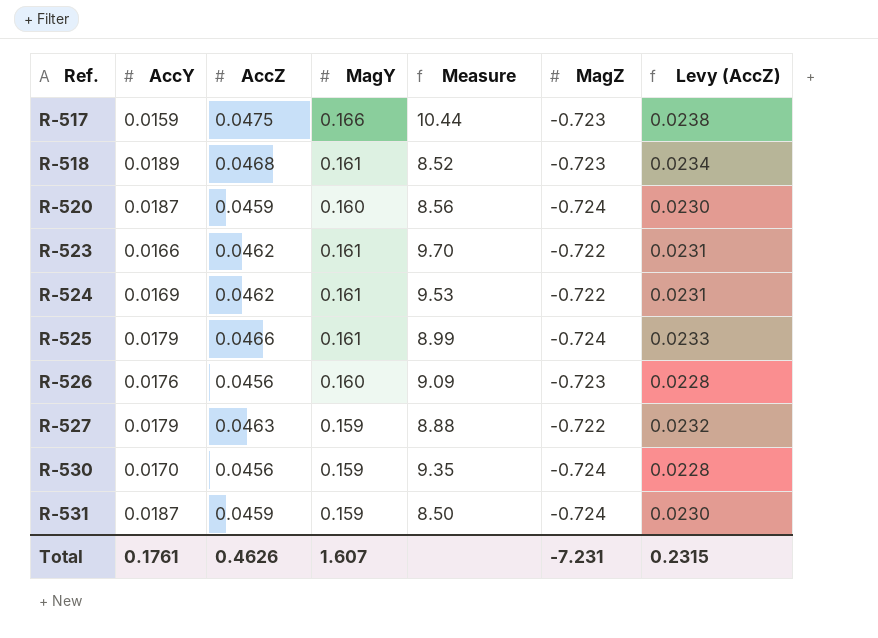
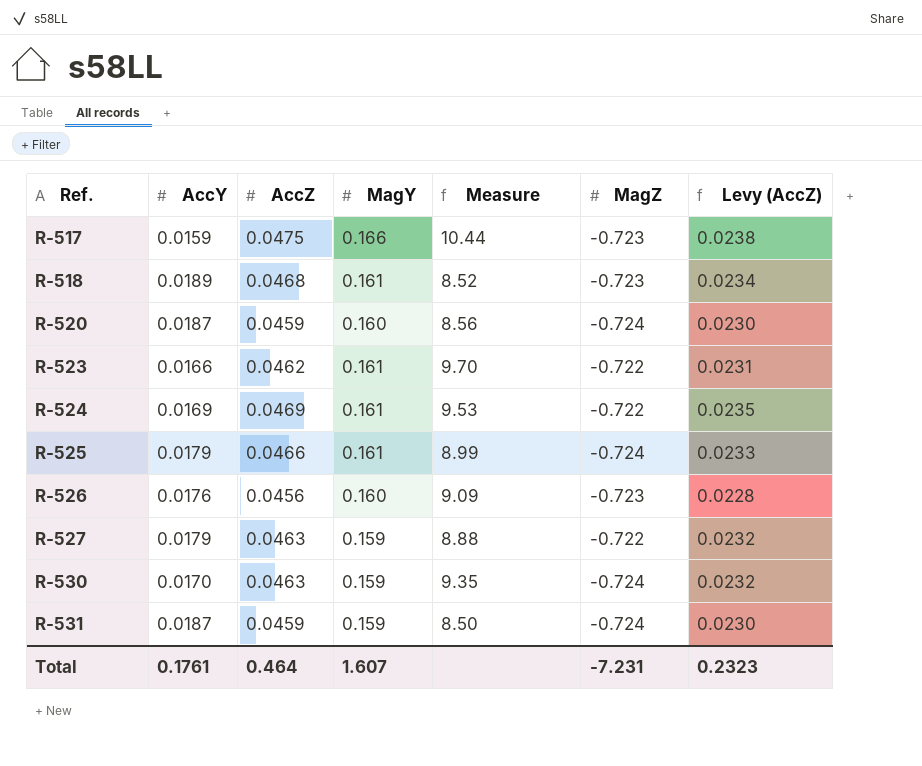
R-524 | AccZ: 0.0462 -> 0.0469
R-524 | Levy (AccZ): 0.0231 -> 0.0235
R-530 | AccZ: 0.0456 -> 0.0463
R-530 | Levy (AccZ): 0.0228 -> 0.0232
Total | AccZ: 0.4626 -> 0.464
Total | Levy (AccZ): 0.2315 -> 0.2323

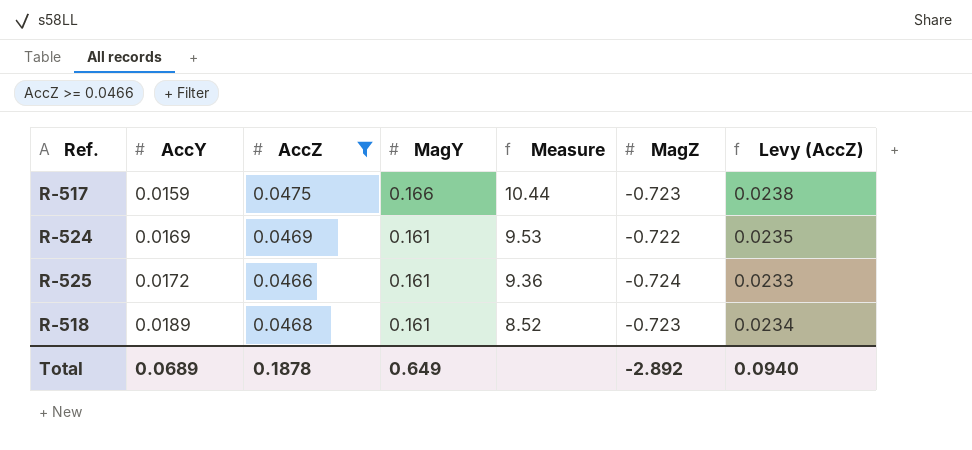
filter: none -> AccZ >= 0.0466
row order: Ref. ascending -> AccY ascending
R-525 | AccY: 0.0179 -> 0.0172
R-525 | Measure: 8.99 -> 9.36
Total | AccY: 0.1761 -> 0.0689
Total | AccZ: 0.464 -> 0.1878
Total | MagY: 1.607 -> 0.649
Total | MagZ: -7.231 -> -2.892
Total | Levy (AccZ): 0.2323 -> 0.0940

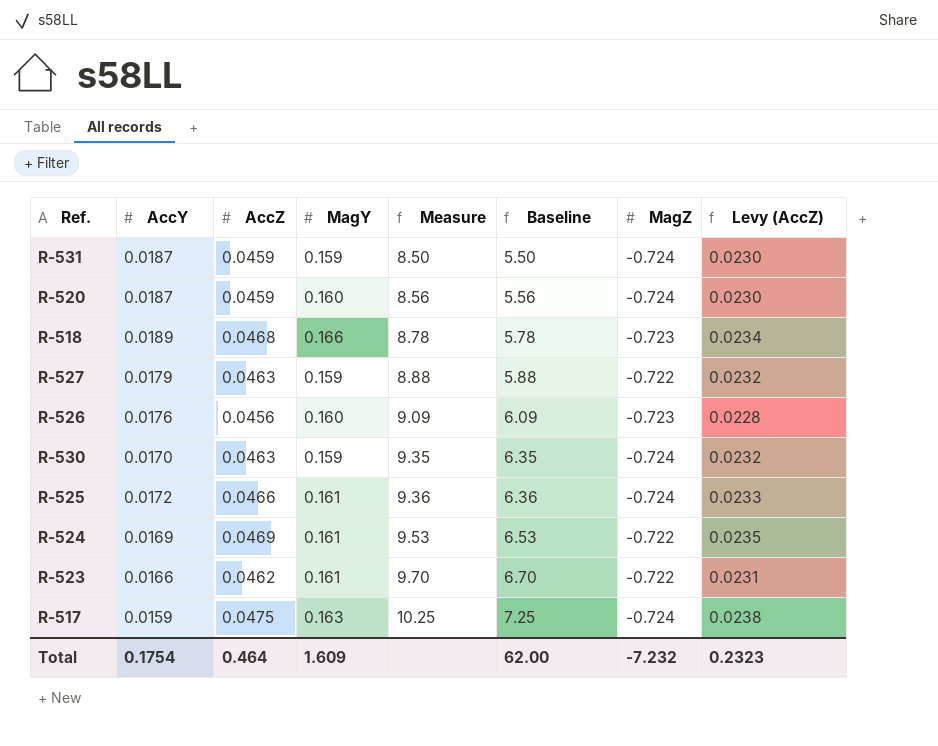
filter: AccZ >= 0.0466 -> none
row order: AccY ascending -> Measure ascending
column Baseline | formula: none -> [Measure] - 3
R-518 | MagY: 0.161 -> 0.166
R-518 | Measure: 8.52 -> 8.78
R-517 | MagY: 0.166 -> 0.163
R-517 | Measure: 10.44 -> 10.25
R-517 | MagZ: -0.723 -> -0.724
Total | AccY: 0.0689 -> 0.1754
Total | AccZ: 0.1878 -> 0.464
Total | MagY: 0.649 -> 1.609
Total | MagZ: -2.892 -> -7.232
Total | Levy (AccZ): 0.0940 -> 0.2323

